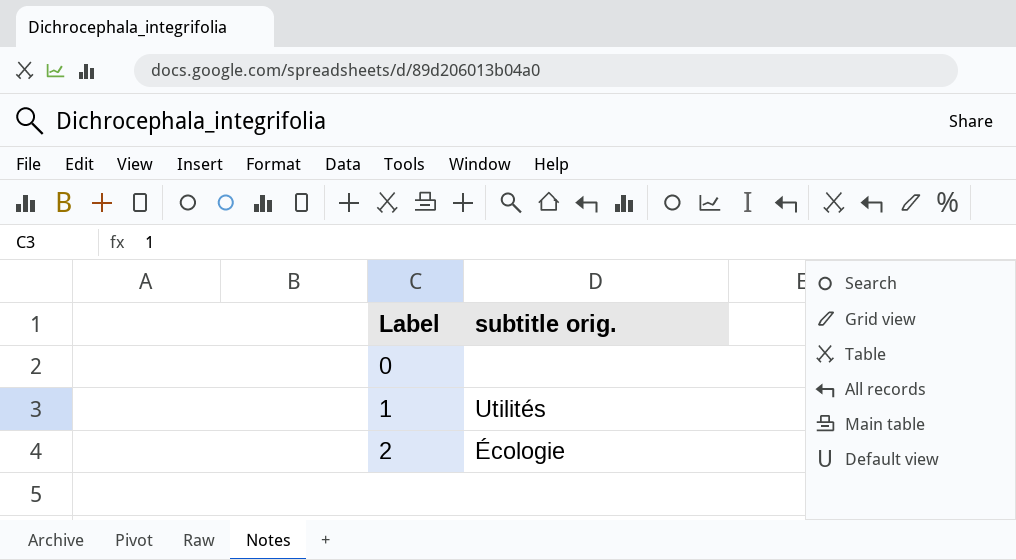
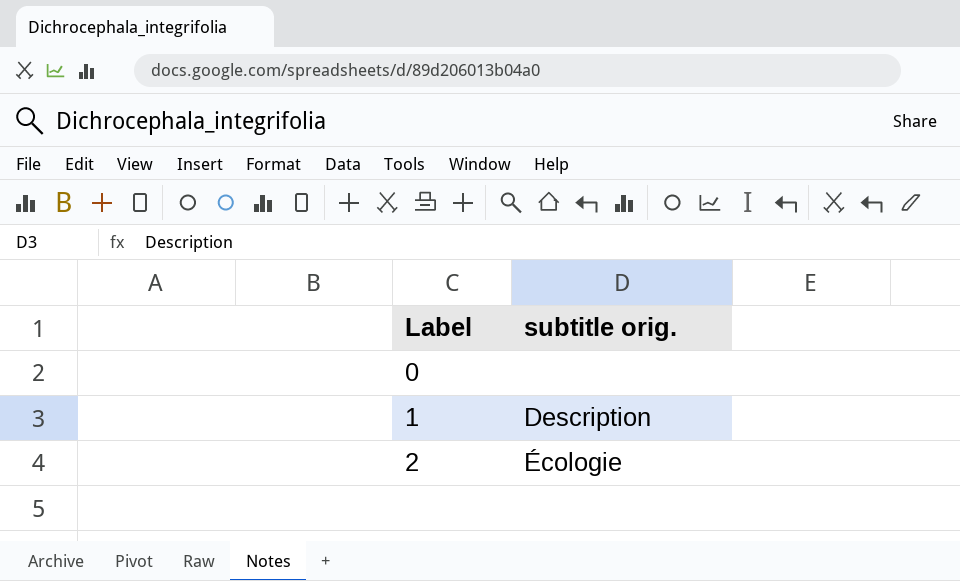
1 | subtitle orig.: Utilités -> Description

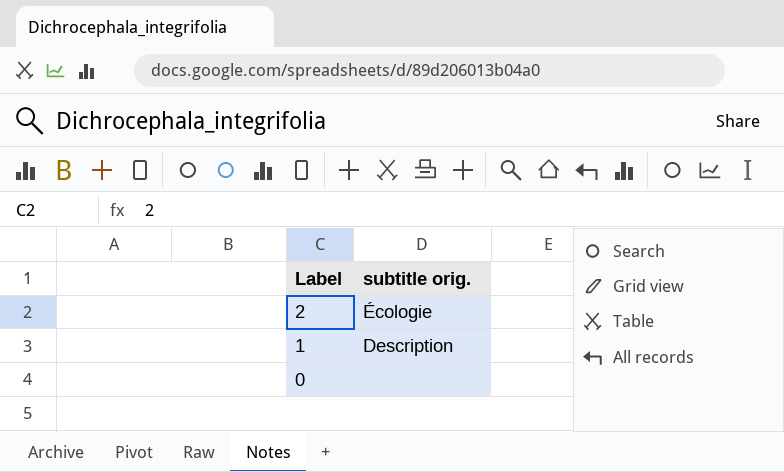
row order: Label ascending -> Label descending

